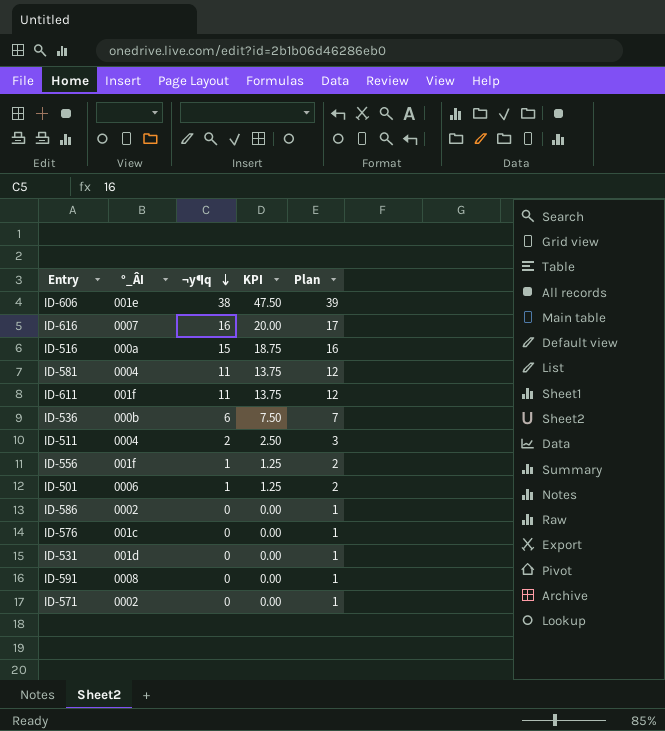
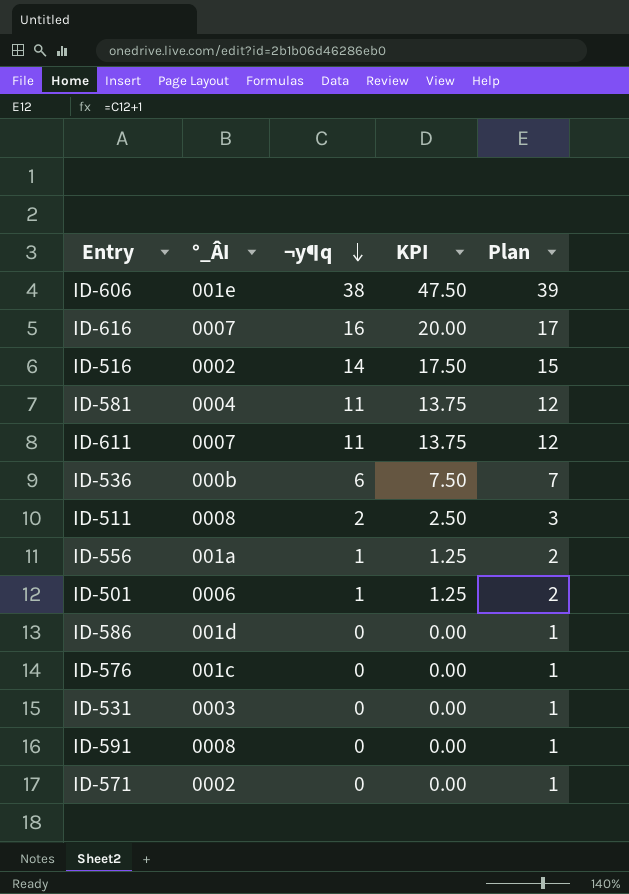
ID-516 | °_ÂI: 000a -> 0002
ID-516 | ¬y¶q: 15 -> 14
ID-516 | KPI: 18.75 -> 17.50
ID-516 | Plan: 16 -> 15
ID-611 | °_ÂI: 001f -> 0007
ID-511 | °_ÂI: 0004 -> 0008
ID-556 | °_ÂI: 001f -> 001a
ID-586 | °_ÂI: 0002 -> 001d
ID-531 | °_ÂI: 001d -> 0003

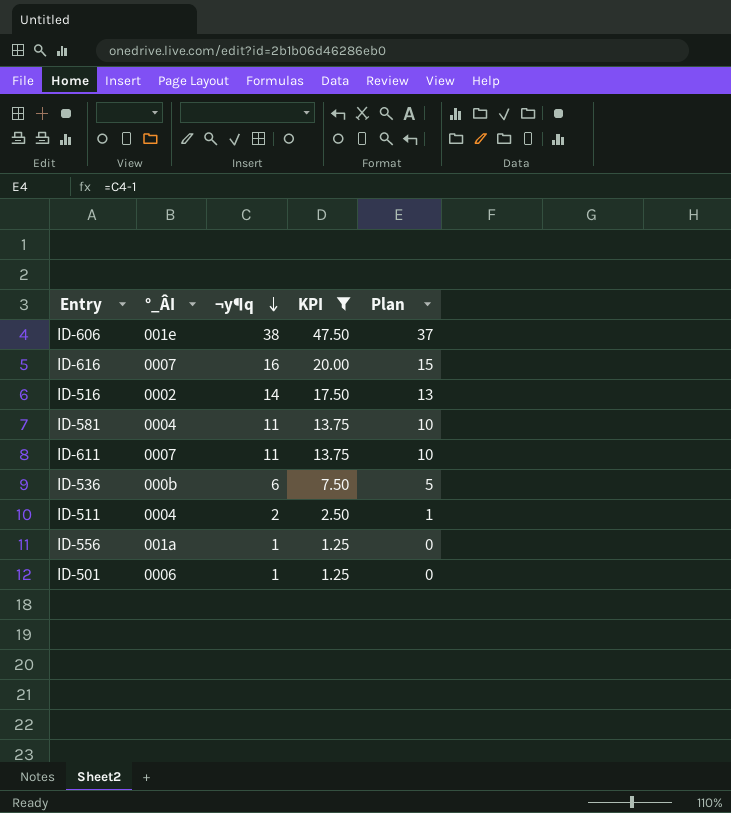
filter: none -> KPI != 0.00
column Plan | formula: [¬y¶q] + 1 -> [¬y¶q] - 1
ID-511 | °_ÂI: 0008 -> 0004

